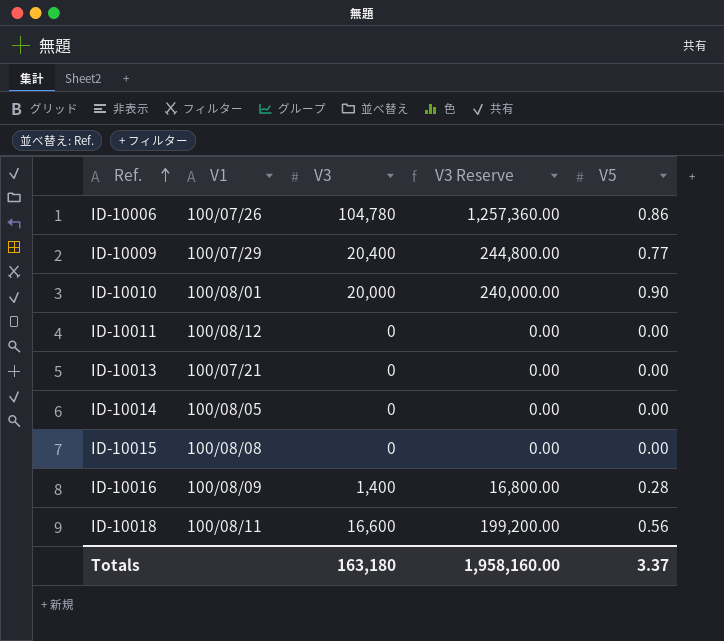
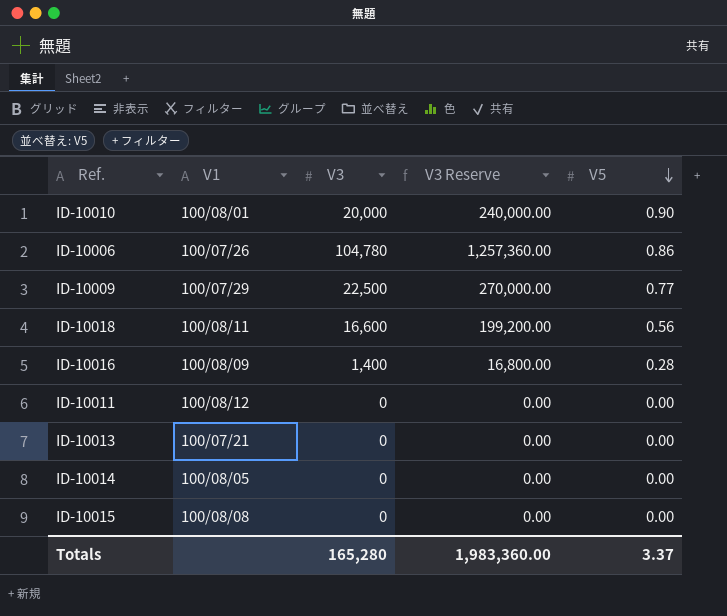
row order: Ref. ascending -> V5 descending
ID-10009 | V3: 20,400 -> 22,500
ID-10009 | V3 Reserve: 244,800.00 -> 270,000.00
Totals | V3: 163,180 -> 165,280
Totals | V3 Reserve: 1,958,160.00 -> 1,983,360.00

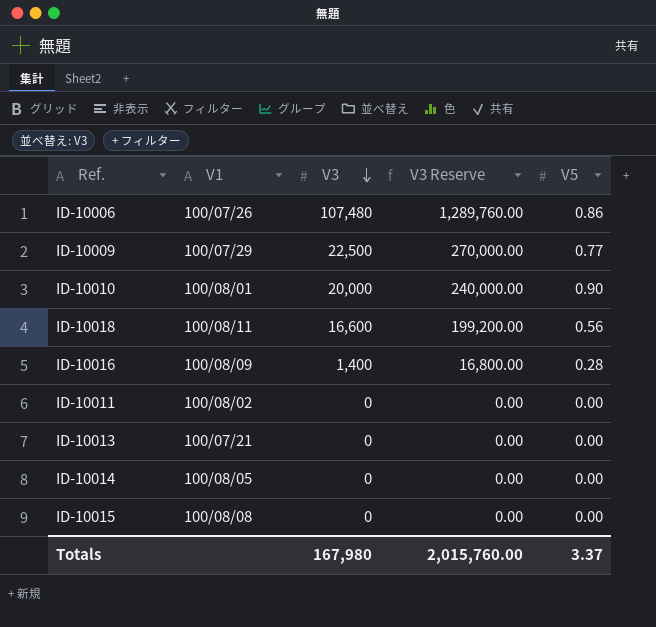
row order: V5 descending -> V3 descending
ID-10006 | V3: 104,780 -> 107,480
ID-10006 | V3 Reserve: 1,257,360.00 -> 1,289,760.00
ID-10011 | V1: 100/08/12 -> 100/08/02
Totals | V3: 165,280 -> 167,980
Totals | V3 Reserve: 1,983,360.00 -> 2,015,760.00

